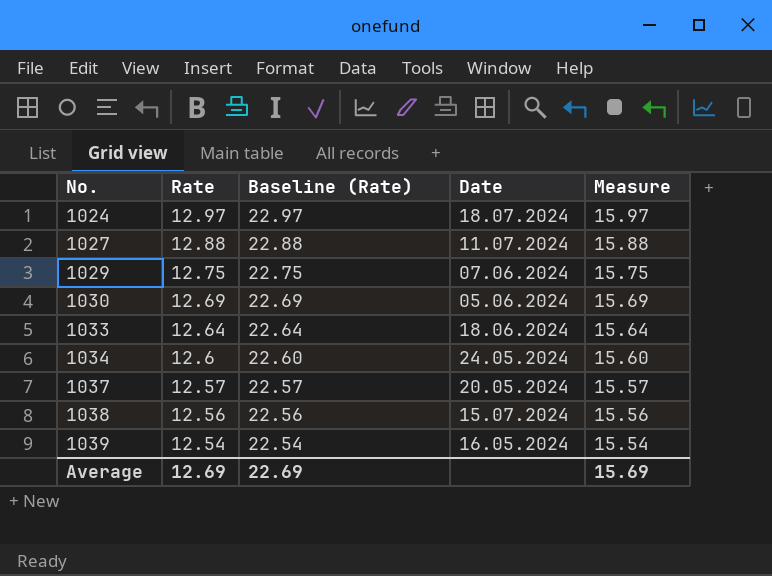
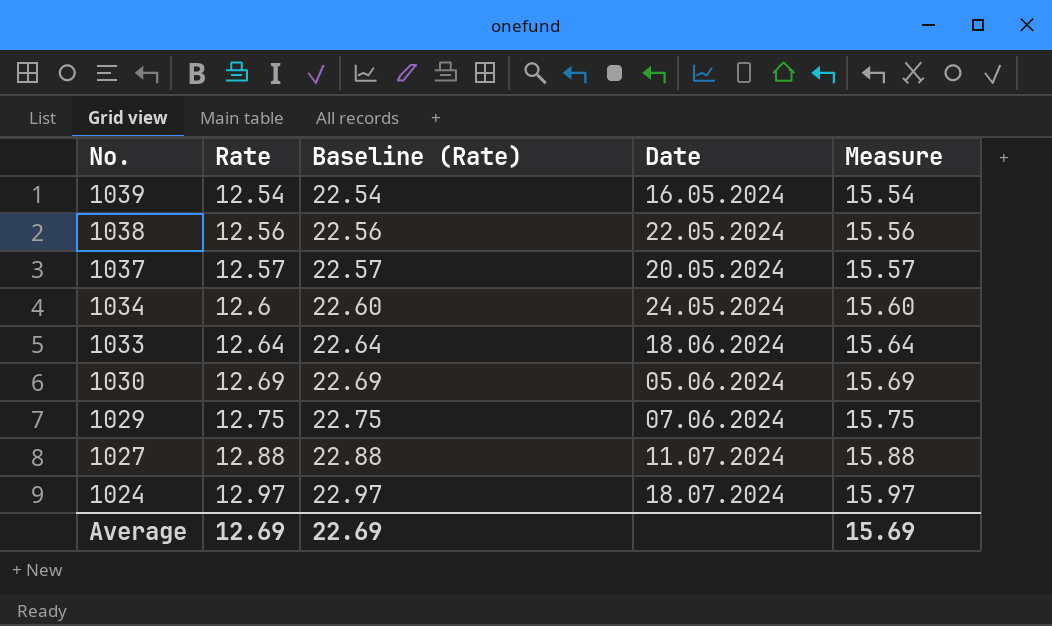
row order: No. ascending -> No. descending
1038 | Date: 15.07.2024 -> 22.05.2024

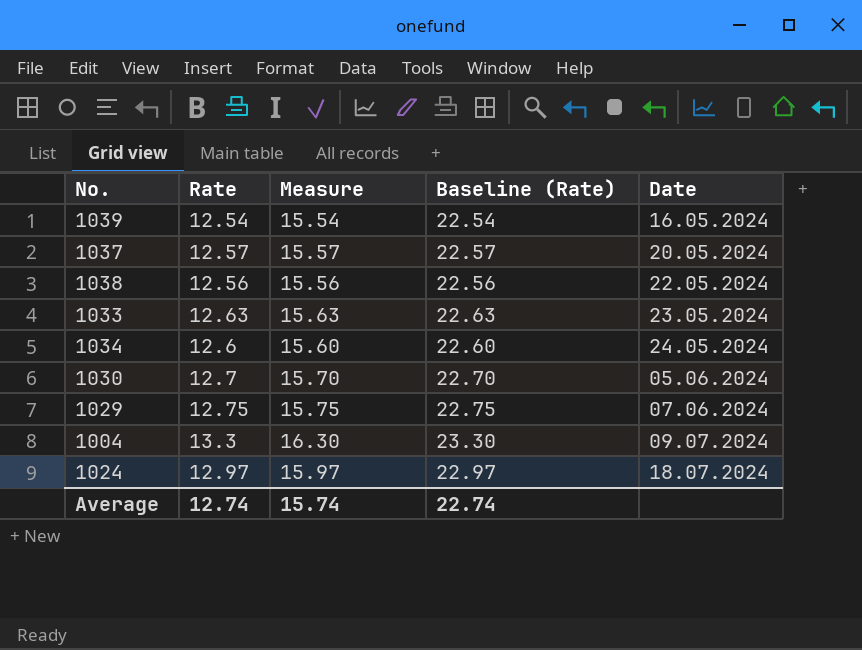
row order: No. descending -> Date ascending
column Measure | position: 5 -> 3
row 1027: 12.88 | 22.88 | 11.07.2024 | 15.88 -> none
1033 | Rate: 12.64 -> 12.63
1033 | Measure: 15.64 -> 15.63
1033 | Baseline (Rate): 22.64 -> 22.63
1033 | Date: 18.06.2024 -> 23.05.2024
1030 | Rate: 12.69 -> 12.7
1030 | Measure: 15.69 -> 15.70
1030 | Baseline (Rate): 22.69 -> 22.70
row 1004: none -> 13.3 | 16.30 | 23.30 | 09.07.2024
Average | Rate: 12.69 -> 12.74
Average | Measure: 15.69 -> 15.74
Average | Baseline (Rate): 22.69 -> 22.74

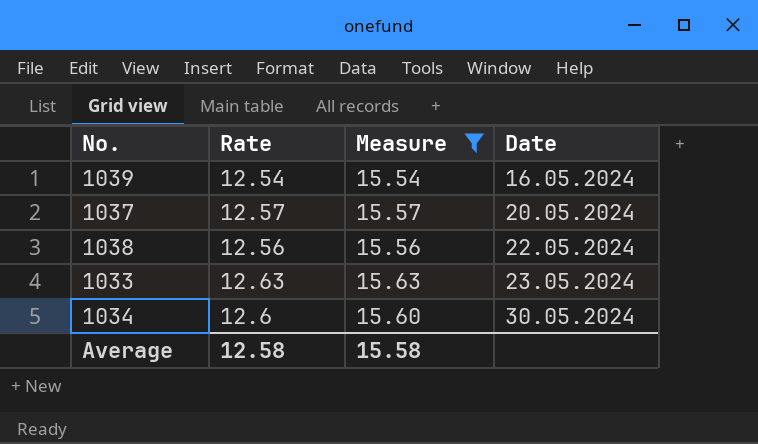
filter: none -> Measure <= 15.63
column Baseline (Rate) | formula: [Rate] + 10 -> none
1034 | Date: 24.05.2024 -> 30.05.2024
Average | Rate: 12.74 -> 12.58
Average | Measure: 15.74 -> 15.58

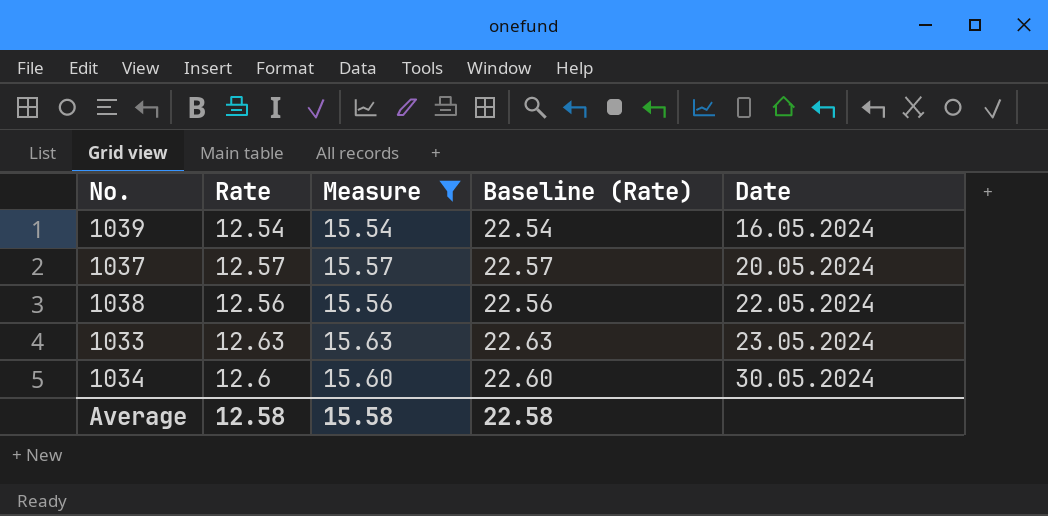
column Baseline (Rate) | formula: none -> [Rate] + 10

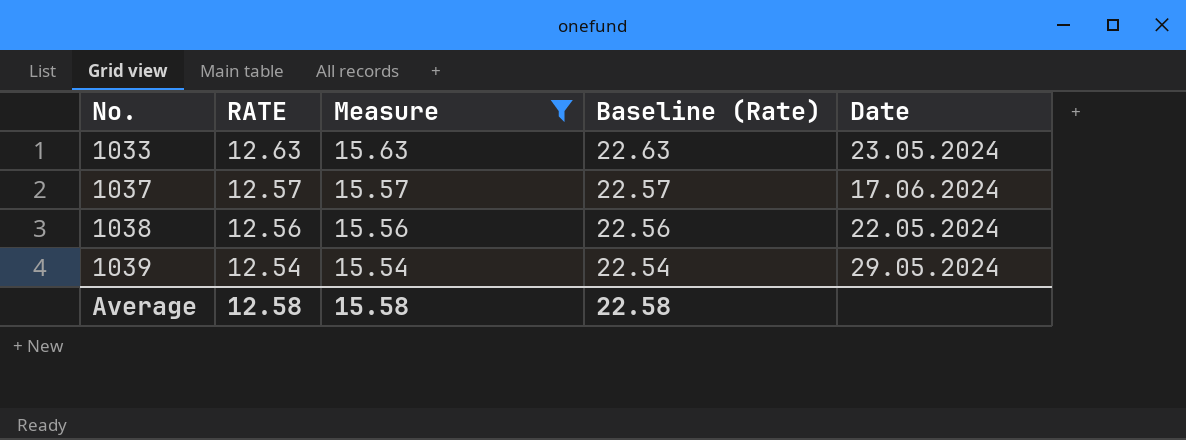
row order: Date ascending -> No. ascending
column name: Rate -> RATE
row 1034: 12.6 | 15.60 | 22.60 | 30.05.2024 -> none
1037 | Date: 20.05.2024 -> 17.06.2024
1039 | Date: 16.05.2024 -> 29.05.2024

